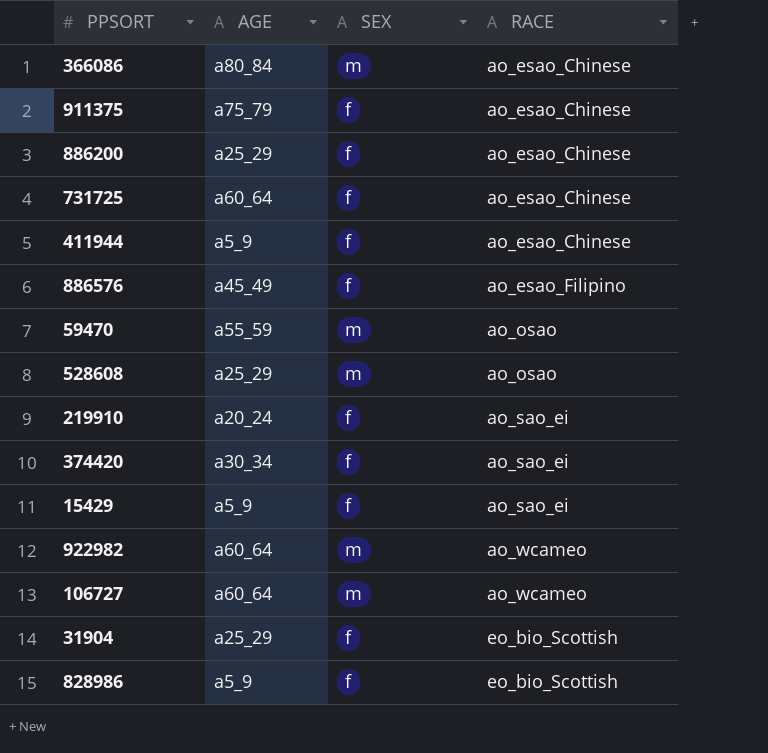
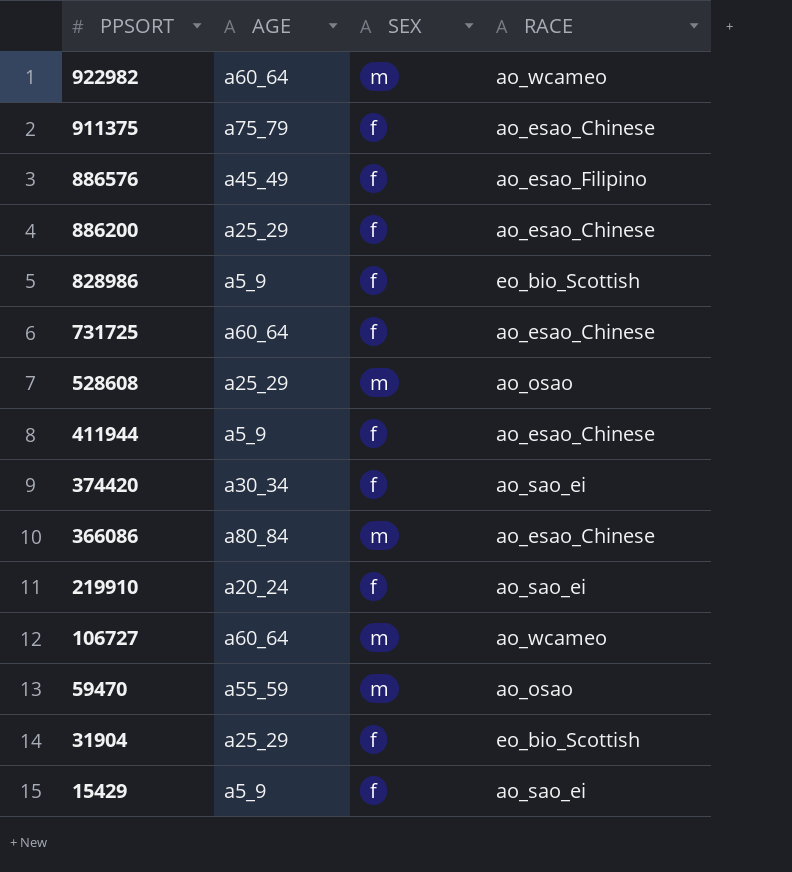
row order: RACE ascending -> PPSORT descending

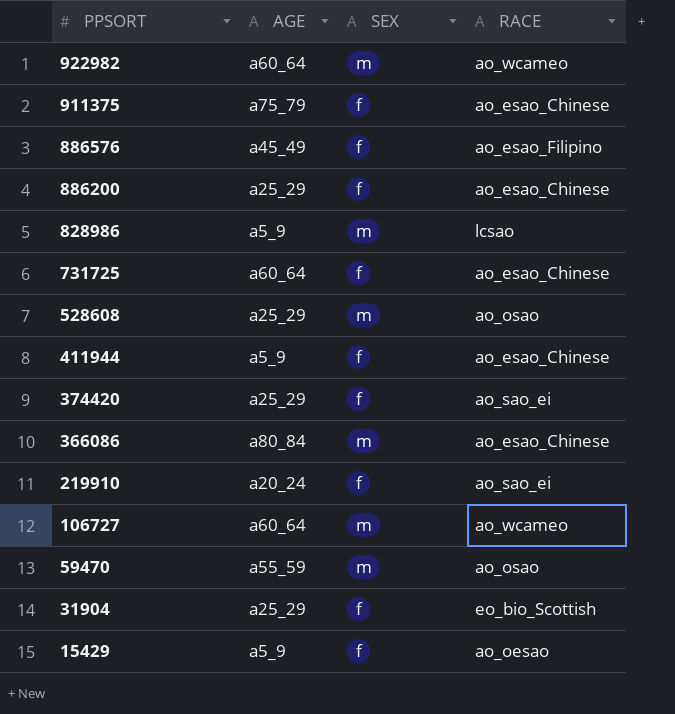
828986 | SEX: f -> m
828986 | RACE: eo_bio_Scottish -> lcsao
374420 | AGE: a30_34 -> a25_29
15429 | RACE: ao_sao_ei -> ao_oesao

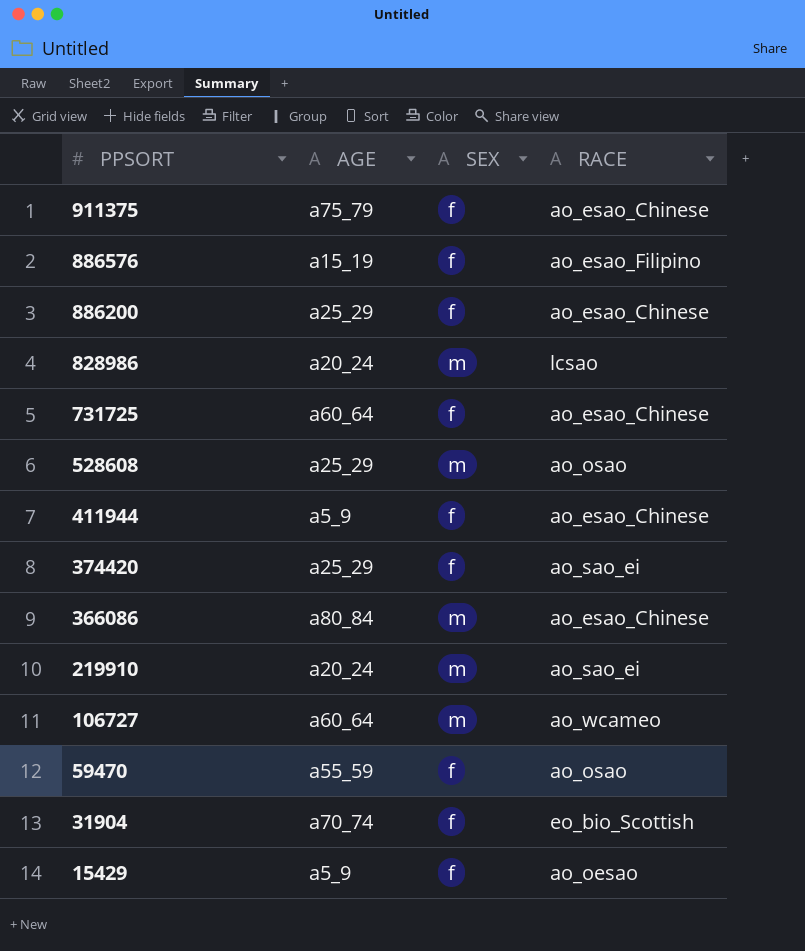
row 922982: a60_64 | m | ao_wcameo -> none
886576 | AGE: a45_49 -> a15_19
828986 | AGE: a5_9 -> a20_24
219910 | SEX: f -> m
59470 | SEX: m -> f
31904 | AGE: a25_29 -> a70_74

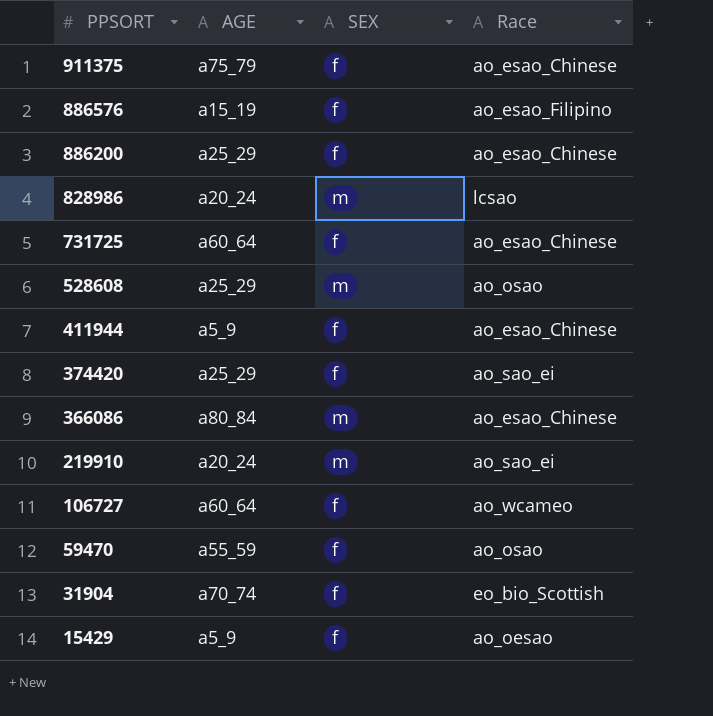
column name: RACE -> Race
106727 | SEX: m -> f

